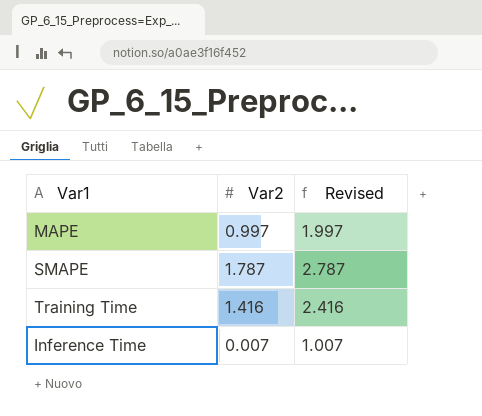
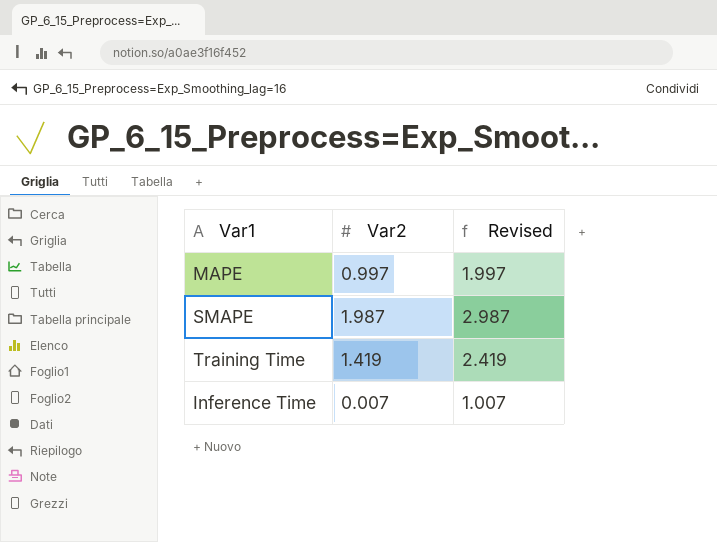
SMAPE | Var2: 1.787 -> 1.987
SMAPE | Revised: 2.787 -> 2.987
Training Time | Var2: 1.416 -> 1.419
Training Time | Revised: 2.416 -> 2.419

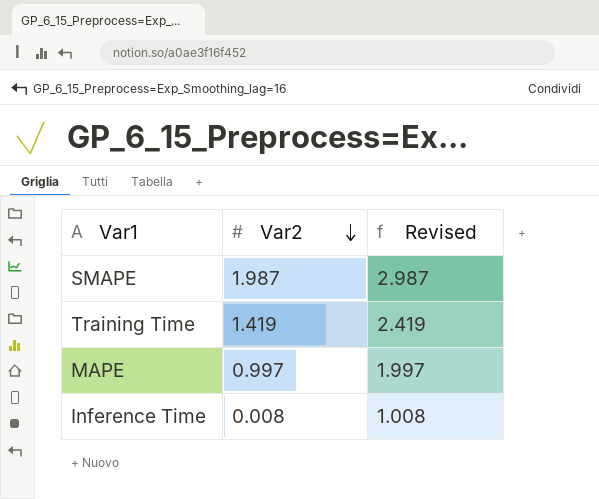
row order: none -> Var2 descending
Inference Time | Var2: 0.007 -> 0.008
Inference Time | Revised: 1.007 -> 1.008

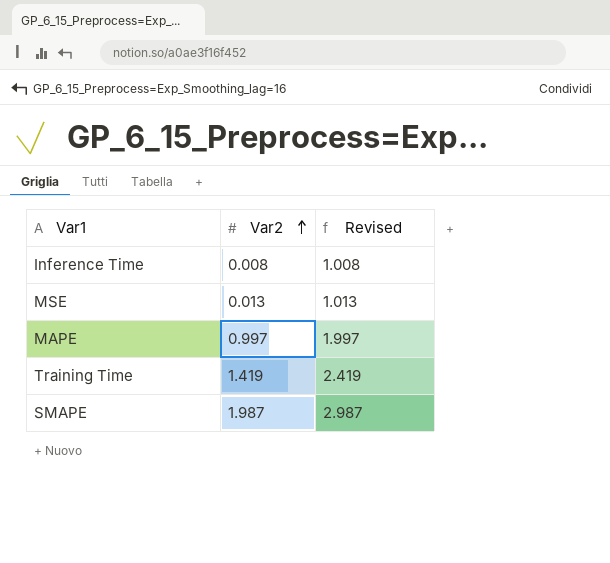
row order: Var2 descending -> Var2 ascending
row MSE: none -> 0.013 | 1.013

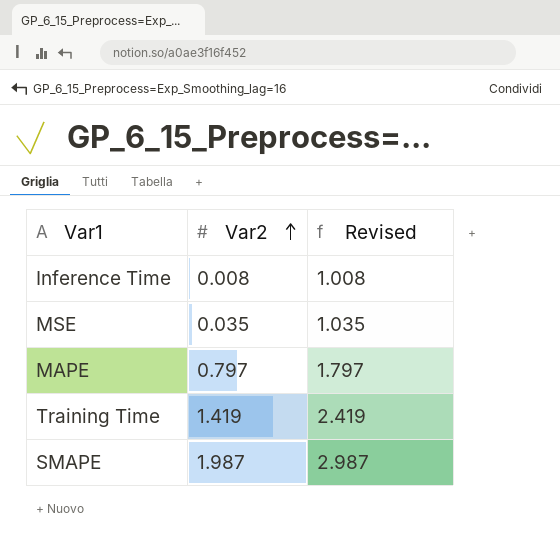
MSE | Var2: 0.013 -> 0.035
MSE | Revised: 1.013 -> 1.035
MAPE | Var2: 0.997 -> 0.797
MAPE | Revised: 1.997 -> 1.797

